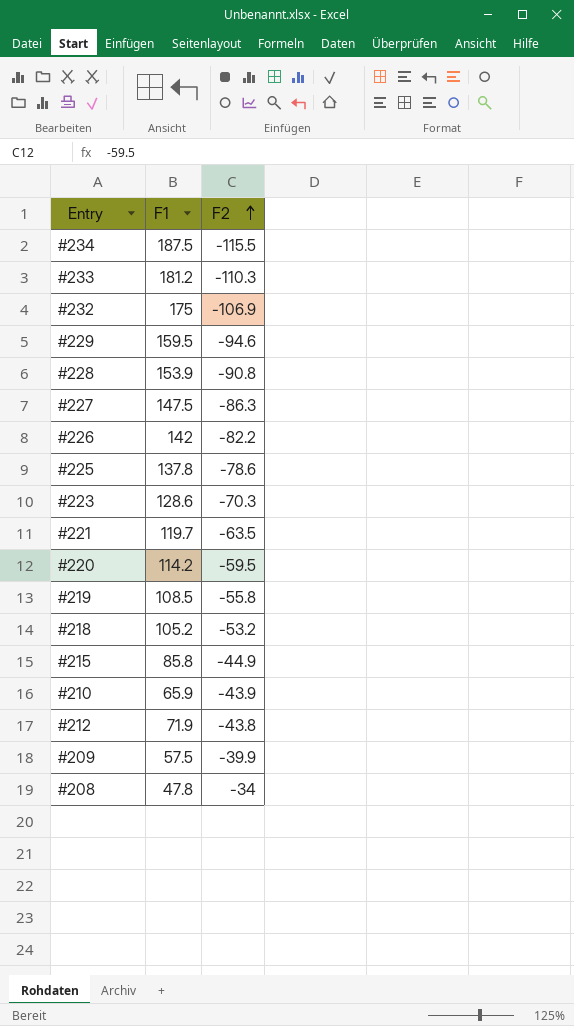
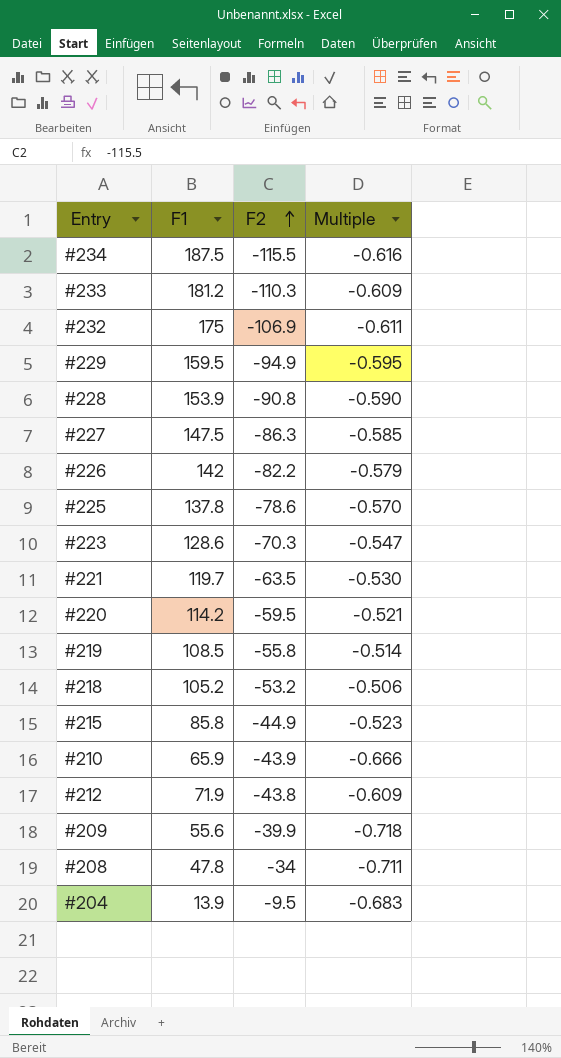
column Multiple | formula: none -> [F2] / [F1]
#229 | F2: -94.6 -> -94.9
#209 | F1: 57.5 -> 55.6
row #204: none -> 13.9 | -9.5 | -0.683

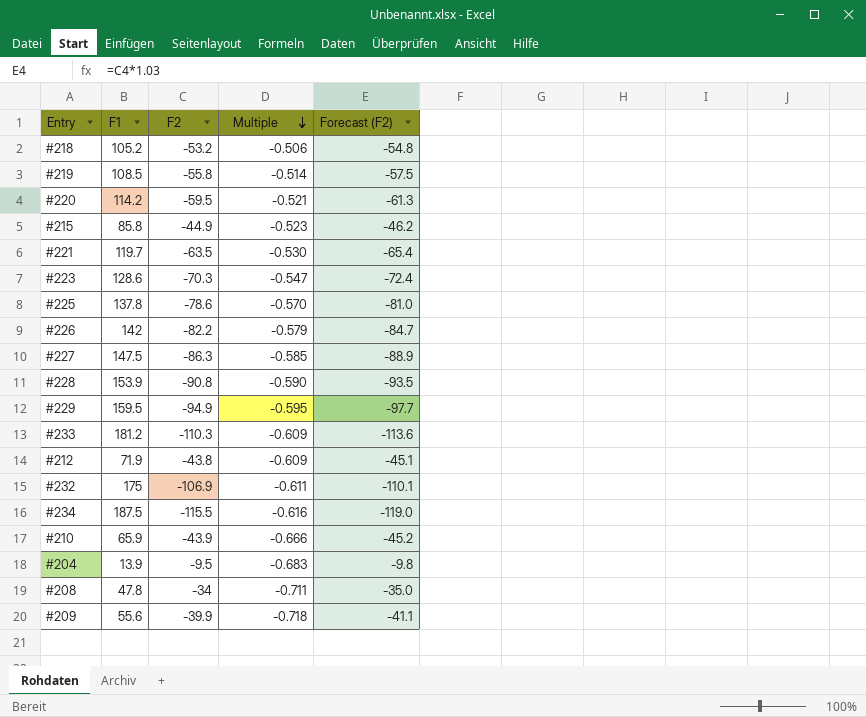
row order: F2 ascending -> Multiple descending
column Forecast (F2) | formula: none -> [F2] * 1.03

